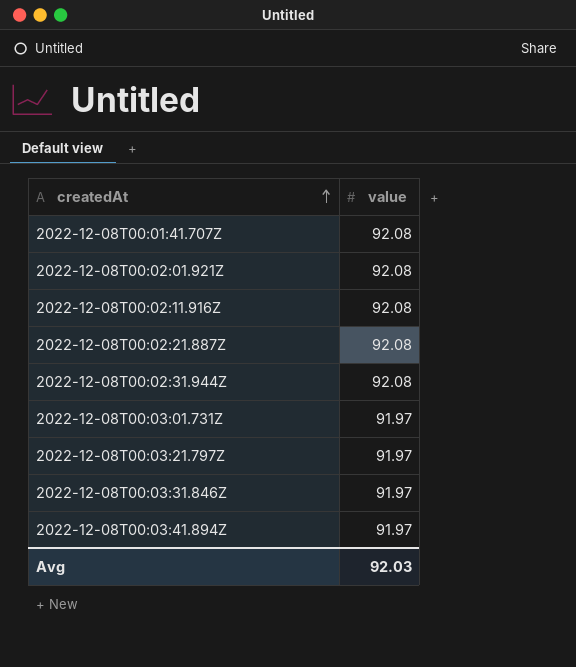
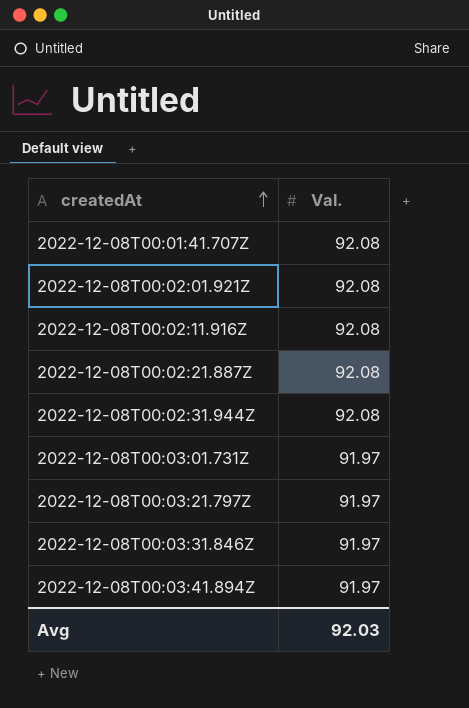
column name: value -> Val.

